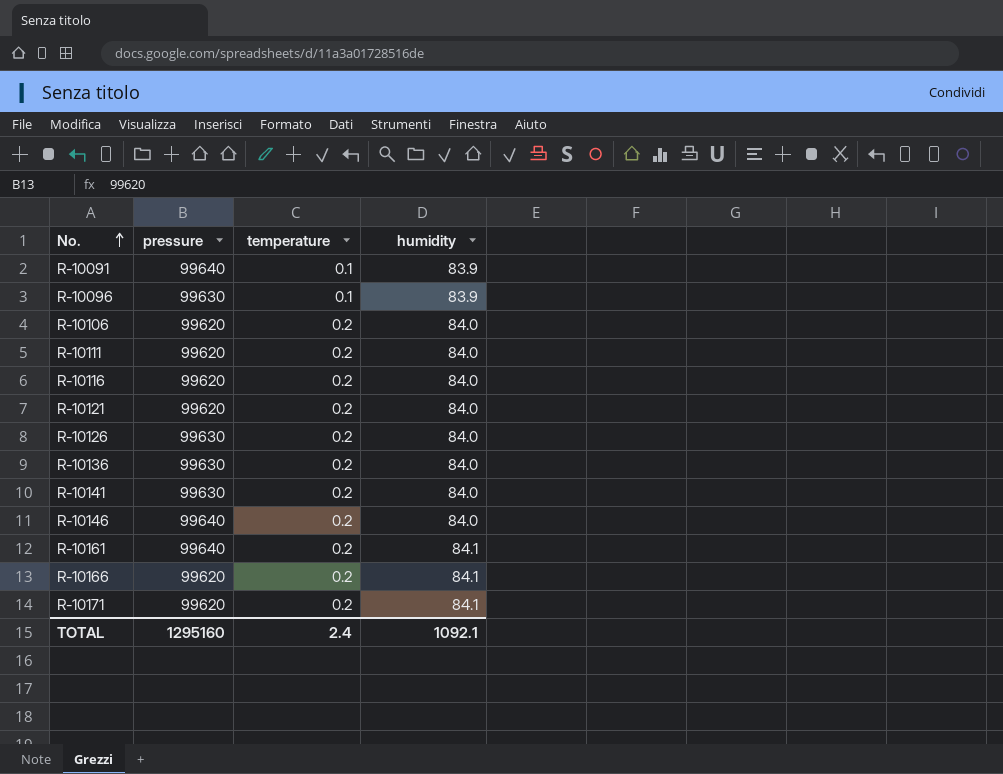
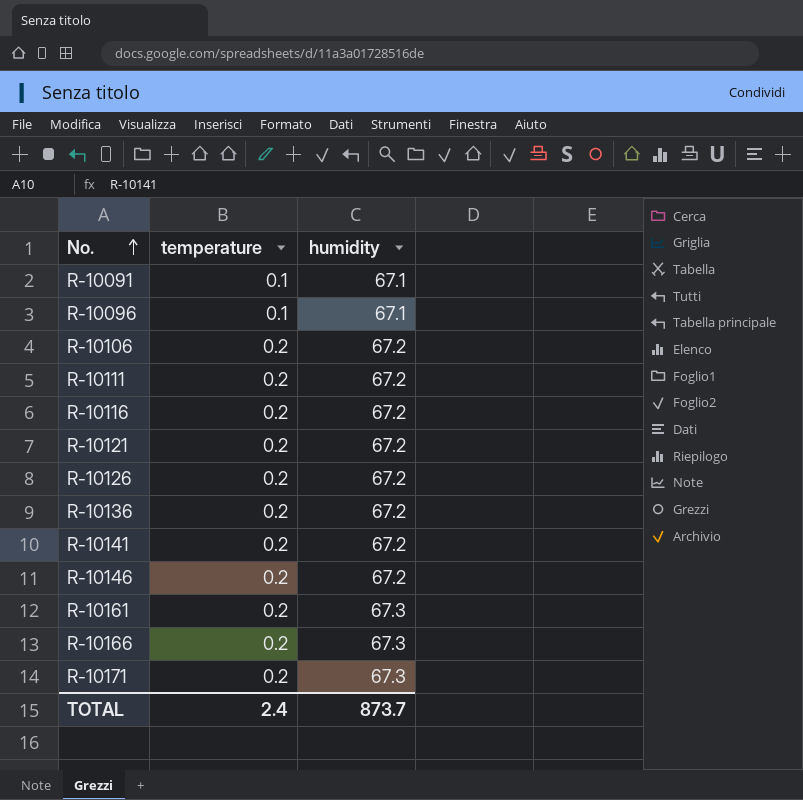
column pressure | position: 2 -> none
R-10091 | humidity: 83.9 -> 67.1
R-10096 | humidity: 83.9 -> 67.1
R-10106 | humidity: 84.0 -> 67.2
R-10111 | humidity: 84.0 -> 67.2
R-10116 | humidity: 84.0 -> 67.2
R-10121 | humidity: 84.0 -> 67.2
R-10126 | humidity: 84.0 -> 67.2
R-10136 | humidity: 84.0 -> 67.2
R-10141 | humidity: 84.0 -> 67.2
R-10146 | humidity: 84.0 -> 67.2
R-10161 | humidity: 84.1 -> 67.3
R-10166 | humidity: 84.1 -> 67.3
R-10171 | humidity: 84.1 -> 67.3
TOTAL | humidity: 1092.1 -> 873.7

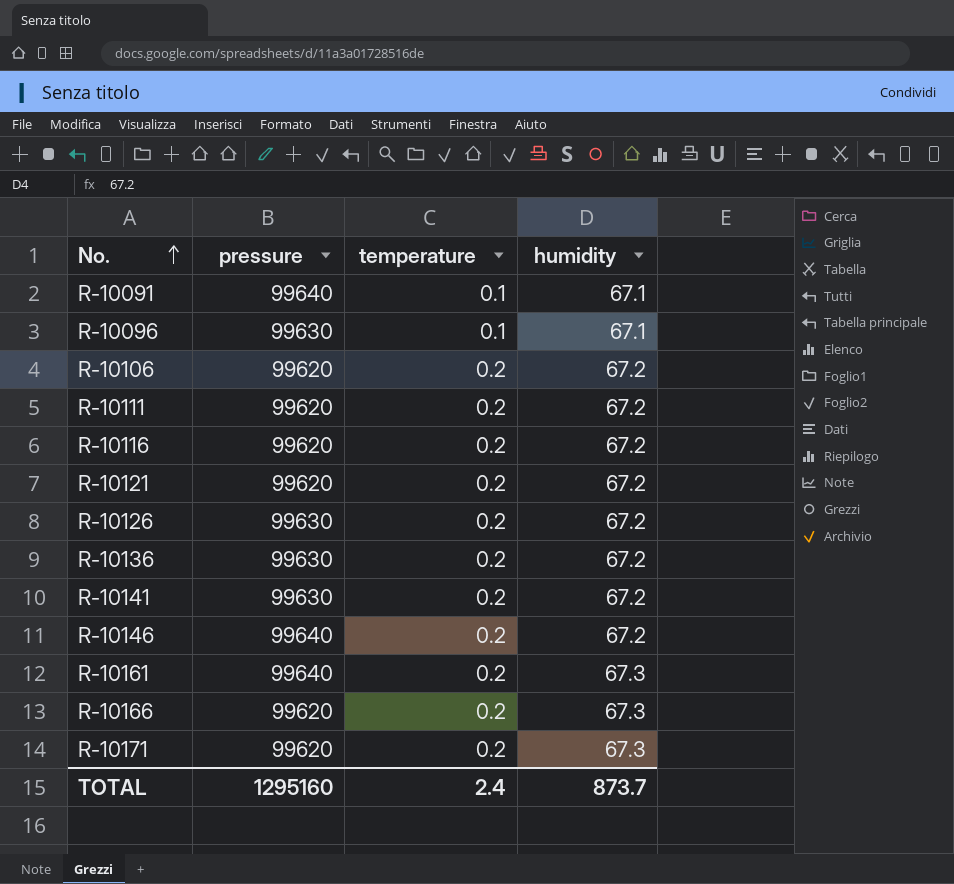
column pressure | position: none -> 2

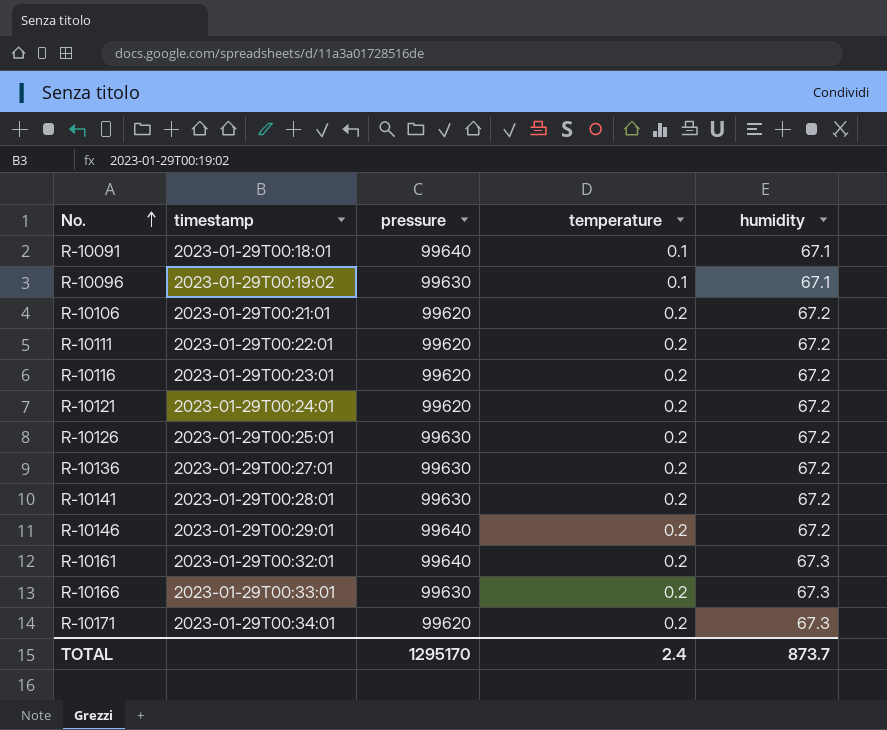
column timestamp | position: none -> 2
R-10166 | pressure: 99620 -> 99630
TOTAL | pressure: 1295160 -> 1295170

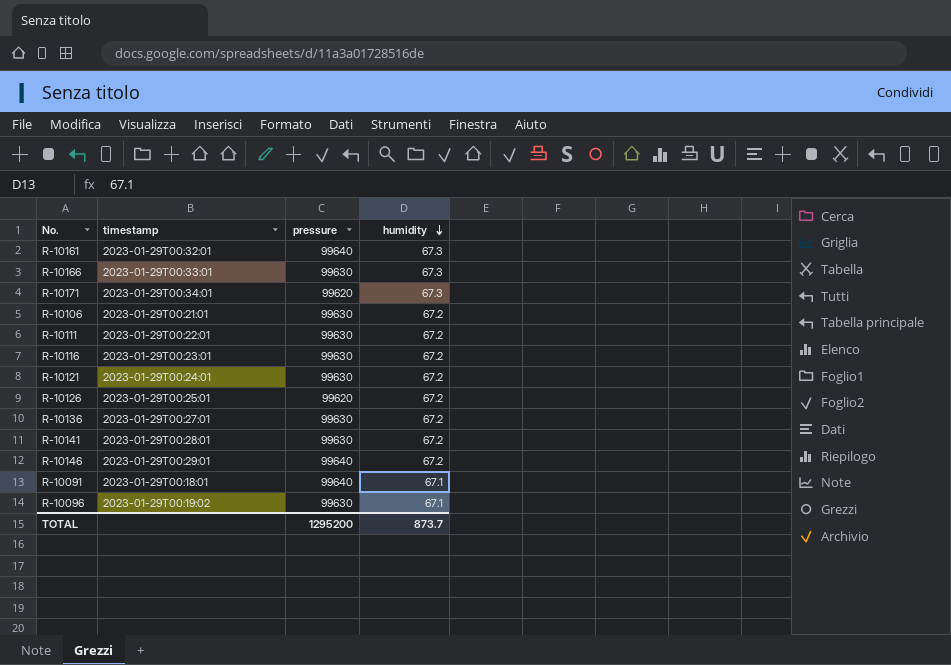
row order: No. ascending -> humidity descending
column temperature | position: 4 -> none
R-10106 | pressure: 99620 -> 99630
R-10111 | pressure: 99620 -> 99630
R-10116 | pressure: 99620 -> 99630
R-10121 | pressure: 99620 -> 99630
R-10126 | pressure: 99630 -> 99620
TOTAL | pressure: 1295170 -> 1295200

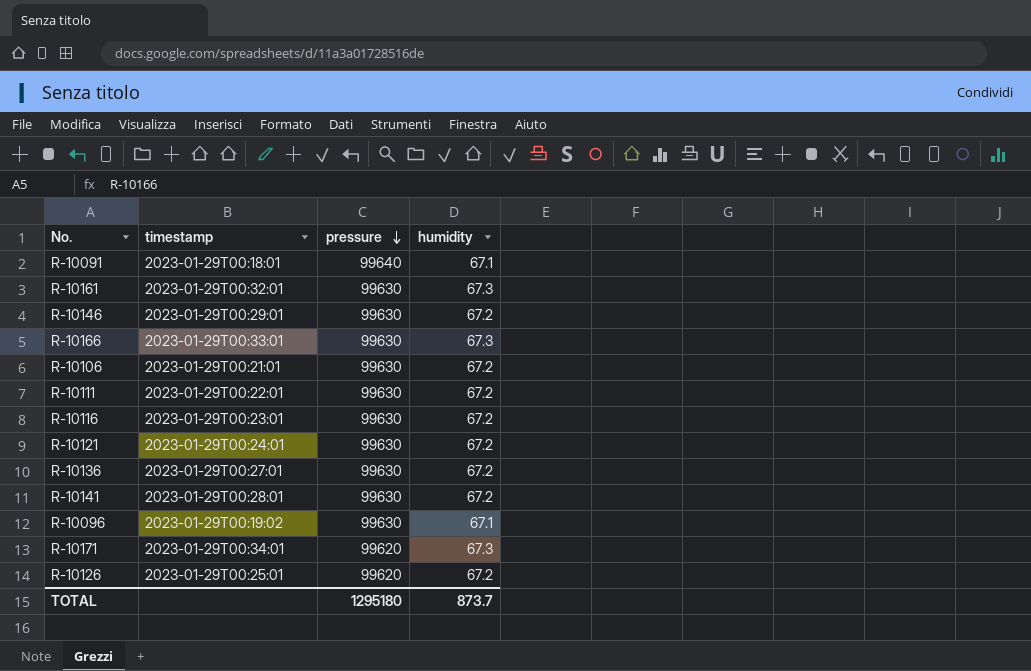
row order: humidity descending -> pressure descending
R-10161 | pressure: 99640 -> 99630
R-10146 | pressure: 99640 -> 99630
TOTAL | pressure: 1295200 -> 1295180

